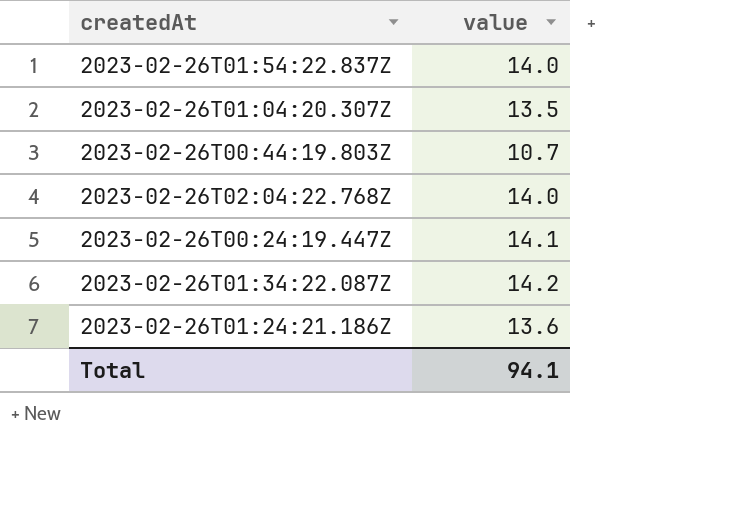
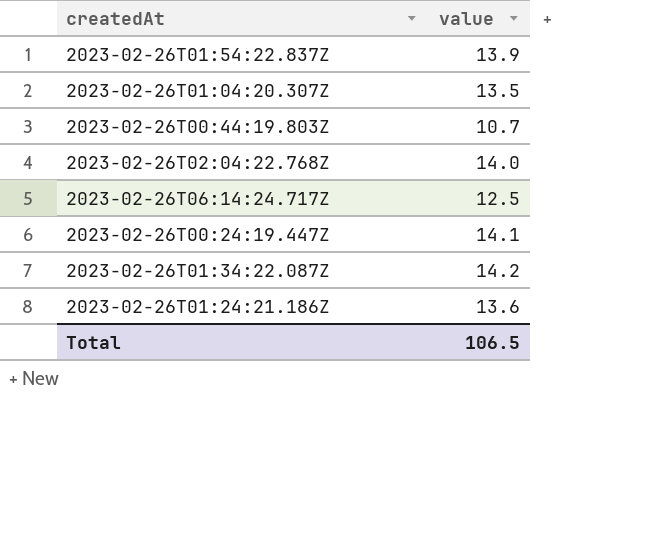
2023-02-26T01:54:22.837Z | value: 14.0 -> 13.9
row 2023-02-26T06:14:24.717Z: none -> 12.5
Total | value: 94.1 -> 106.5

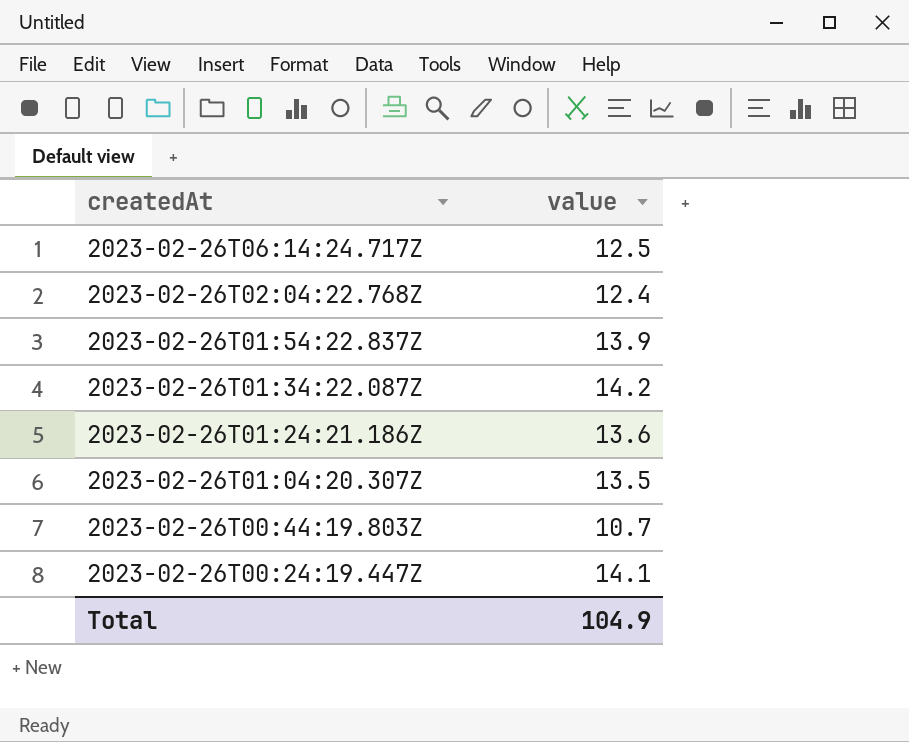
row order: none -> createdAt descending
2023-02-26T02:04:22.768Z | value: 14.0 -> 12.4
Total | value: 106.5 -> 104.9

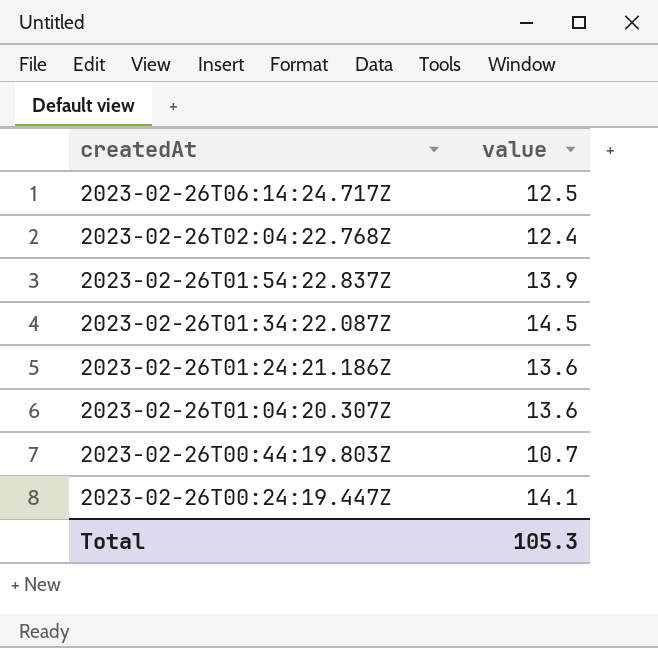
2023-02-26T01:34:22.087Z | value: 14.2 -> 14.5
2023-02-26T01:04:20.307Z | value: 13.5 -> 13.6
Total | value: 104.9 -> 105.3

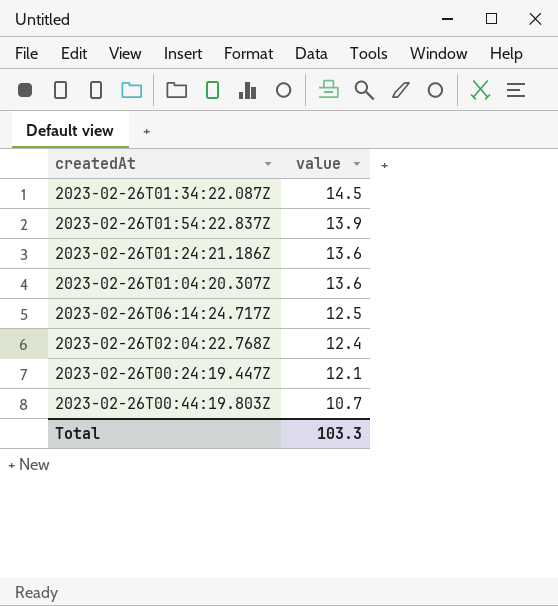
row order: createdAt descending -> value descending
2023-02-26T00:24:19.447Z | value: 14.1 -> 12.1
Total | value: 105.3 -> 103.3

